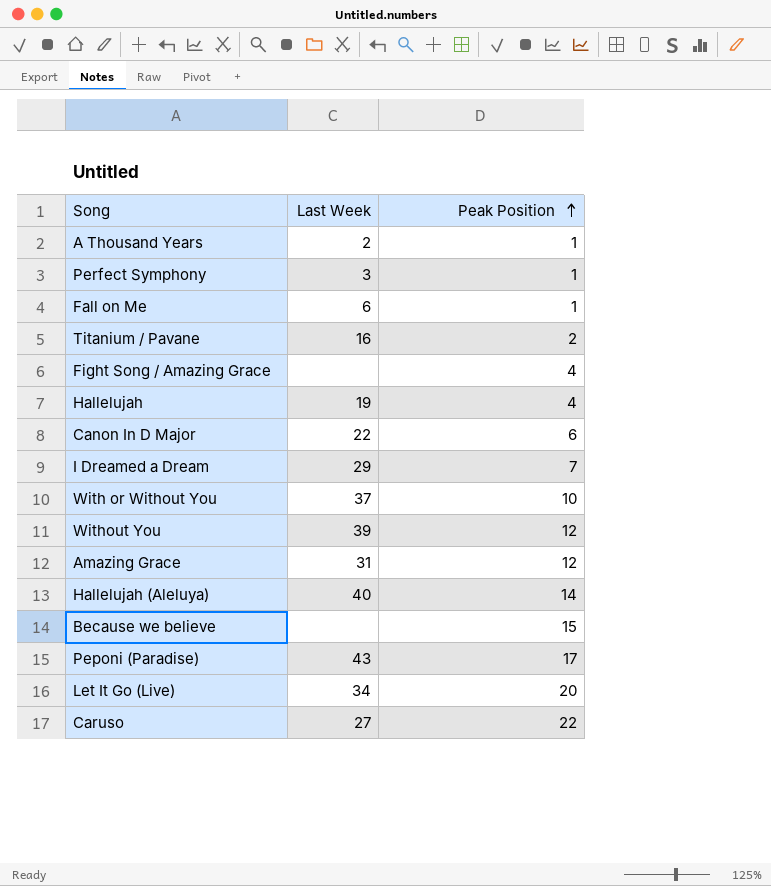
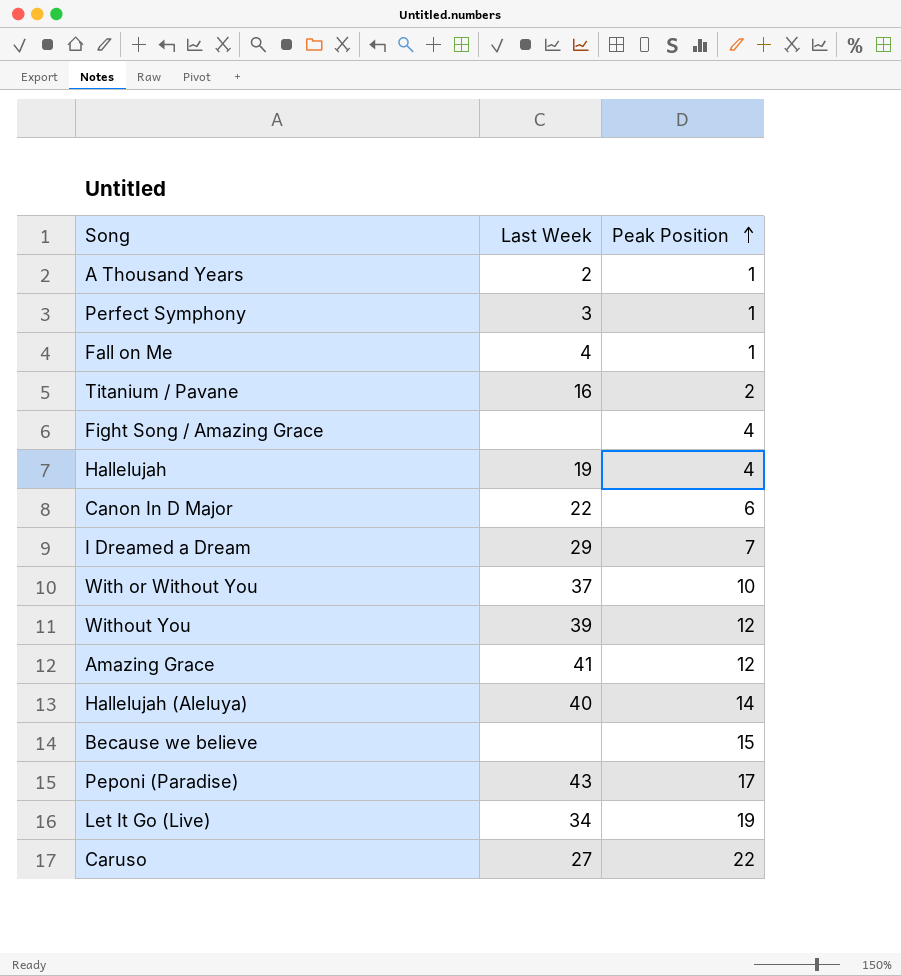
Fall on Me | Last Week: 6 -> 4
Amazing Grace | Last Week: 31 -> 41
Let It Go (Live) | Peak Position: 20 -> 19

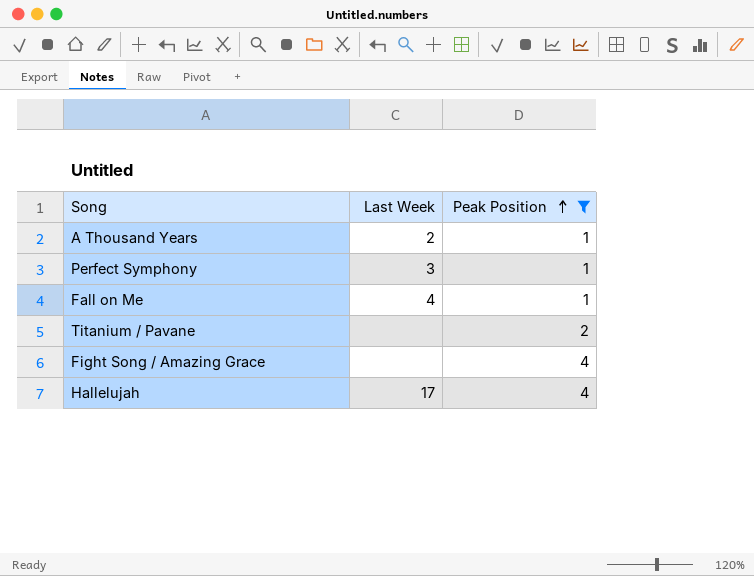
filter: none -> Peak Position <= 4
Titanium / Pavane | Last Week: 16 -> none
Hallelujah | Last Week: 19 -> 17

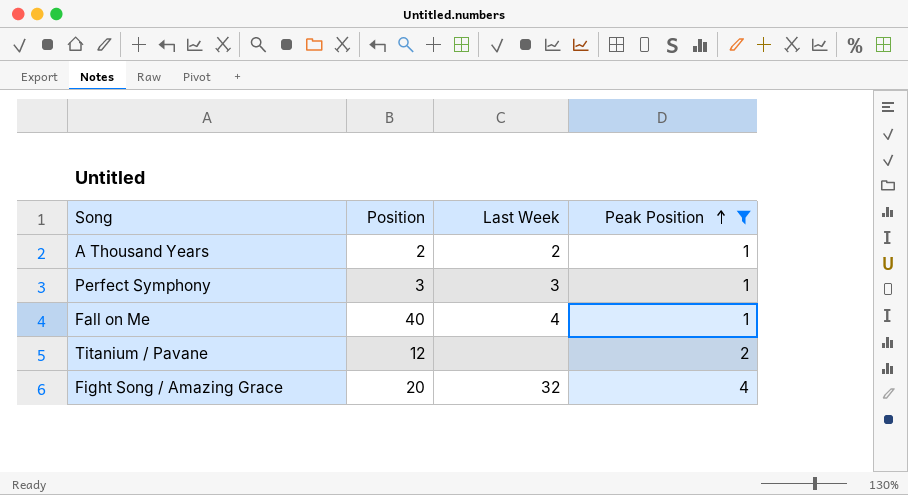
column Position | position: none -> 2
row Hallelujah: 17 | 4 -> none
Fight Song / Amazing Grace | Last Week: none -> 32

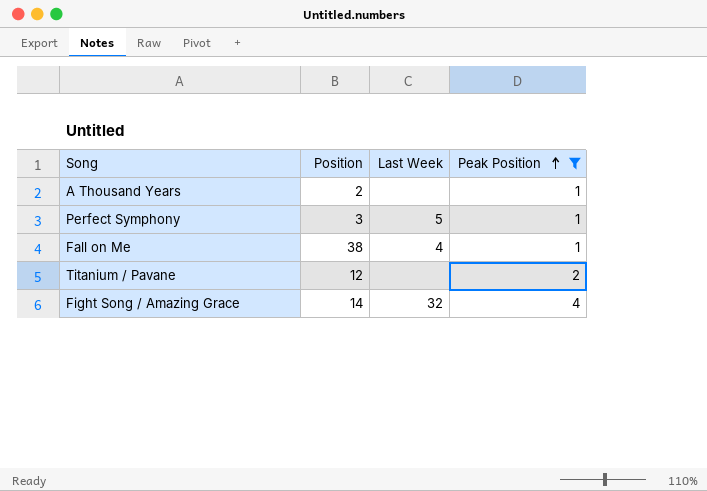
A Thousand Years | Last Week: 2 -> none
Perfect Symphony | Last Week: 3 -> 5
Fall on Me | Position: 40 -> 38
Fight Song / Amazing Grace | Position: 20 -> 14

